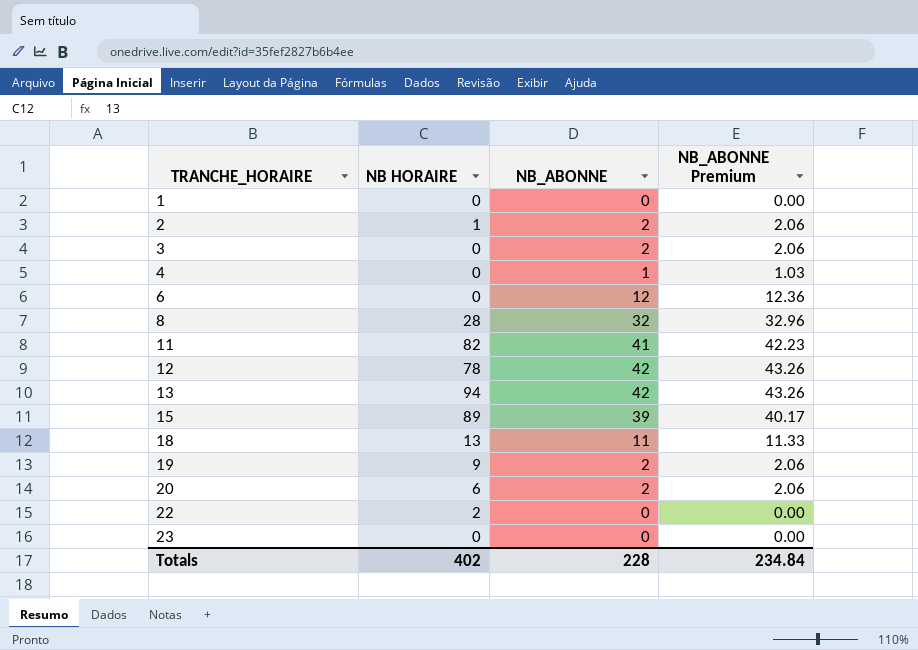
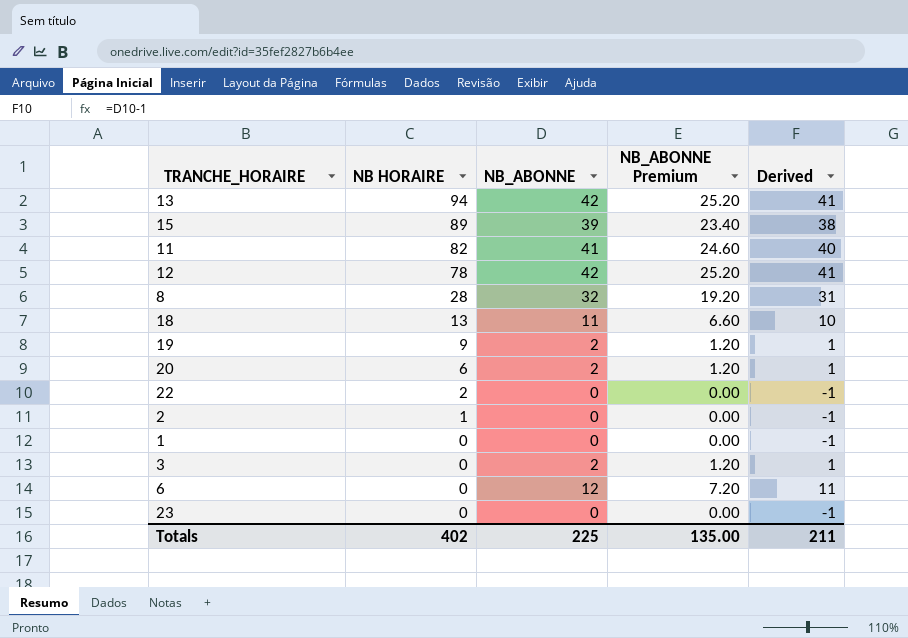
row order: TRANCHE_HORAIRE ascending -> NB HORAIRE descending
column NB_ABONNE Premium | formula: [NB_ABONNE] * 1.03 -> [NB_ABONNE] * 0.6
column Derived | formula: none -> [NB_ABONNE] - 1
row 4: 0 | 1 | 1.03 -> none
2 | NB_ABONNE: 2 -> 0
Totals | NB_ABONNE: 228 -> 225
Totals | NB_ABONNE Premium: 234.84 -> 135.00

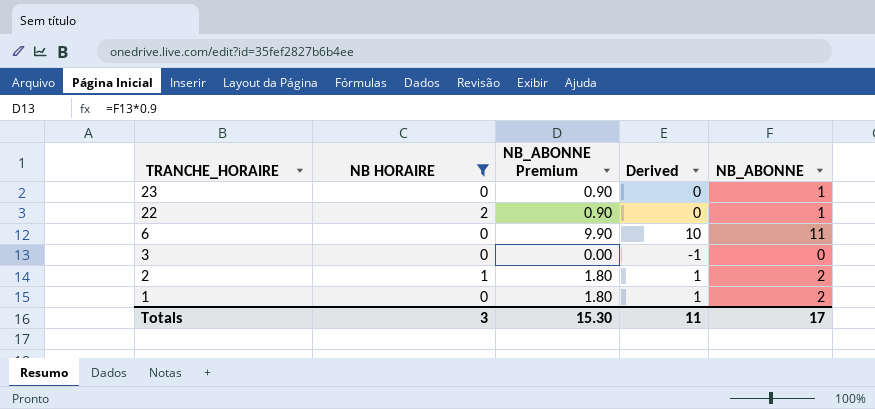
filter: none -> NB HORAIRE <= 2
row order: NB HORAIRE descending -> TRANCHE_HORAIRE descending
column NB_ABONNE Premium | formula: [NB_ABONNE] * 0.6 -> [NB_ABONNE] * 0.9
column NB_ABONNE | position: 3 -> 5
23 | Derived: -1 -> 0
23 | NB_ABONNE: 0 -> 1
22 | Derived: -1 -> 0
22 | NB_ABONNE: 0 -> 1
6 | Derived: 11 -> 10
6 | NB_ABONNE: 12 -> 11
3 | Derived: 1 -> -1
3 | NB_ABONNE: 2 -> 0
2 | Derived: -1 -> 1
2 | NB_ABONNE: 0 -> 2
1 | Derived: -1 -> 1
1 | NB_ABONNE: 0 -> 2
Totals | NB HORAIRE: 402 -> 3
Totals | NB_ABONNE Premium: 135.00 -> 15.30
Totals | Derived: 211 -> 11
Totals | NB_ABONNE: 225 -> 17

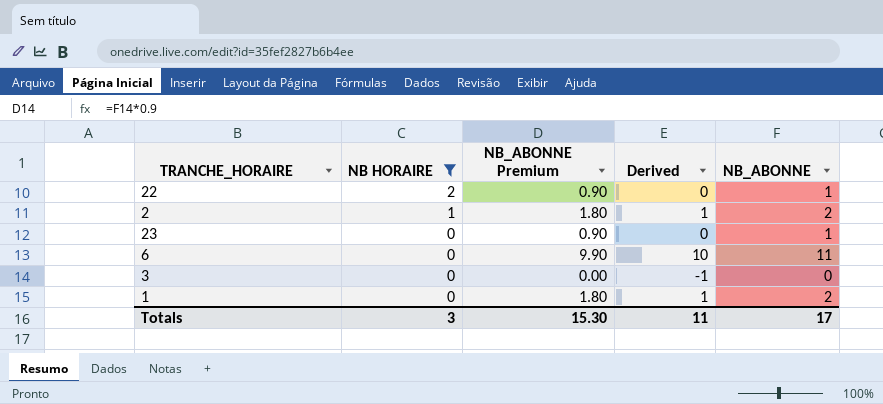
row order: TRANCHE_HORAIRE descending -> NB HORAIRE descending

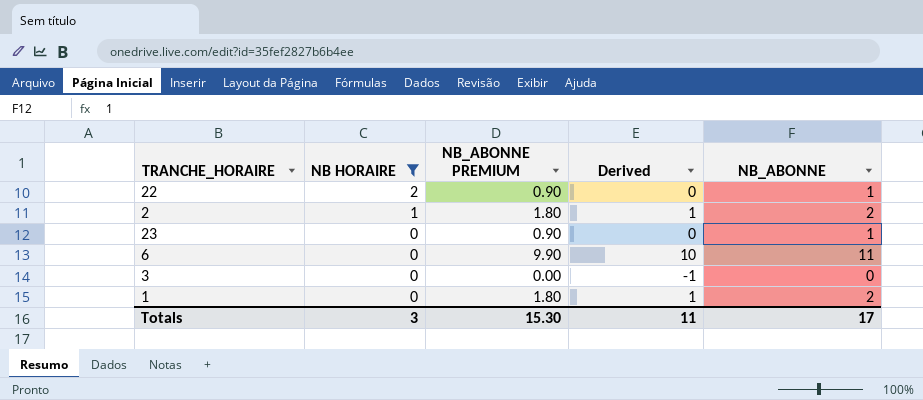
column name: NB_ABONNE Premium -> NB_ABONNE PREMIUM

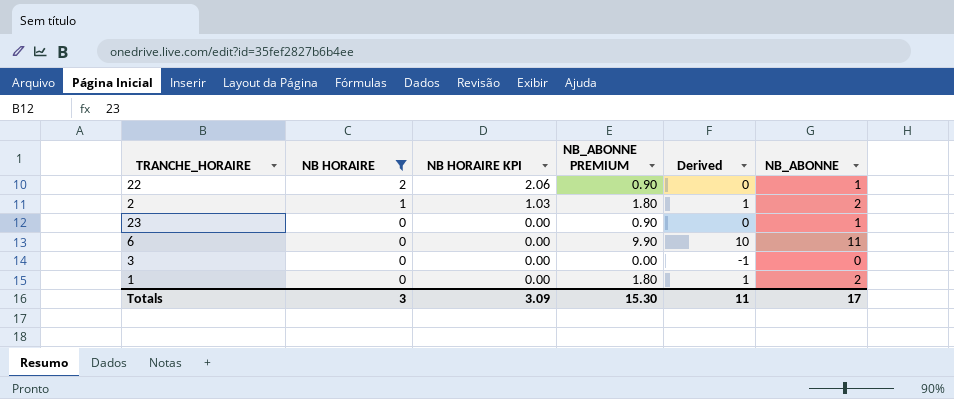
column NB HORAIRE KPI | formula: none -> [NB HORAIRE] * 1.03

